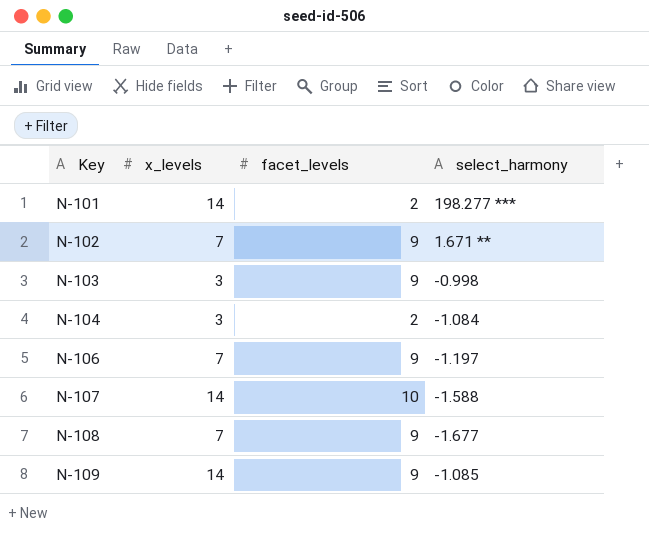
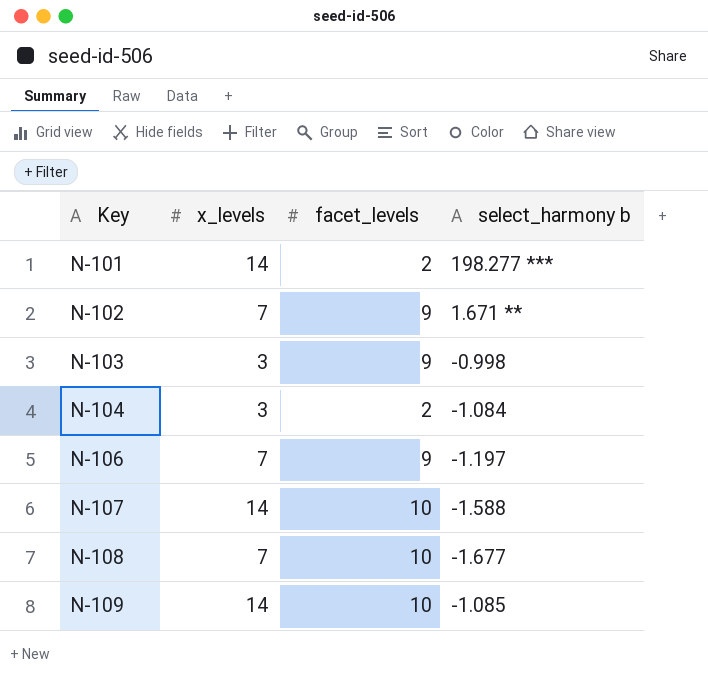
column name: select_harmony -> select_harmony b
N-108 | facet_levels: 9 -> 10
N-109 | facet_levels: 9 -> 10

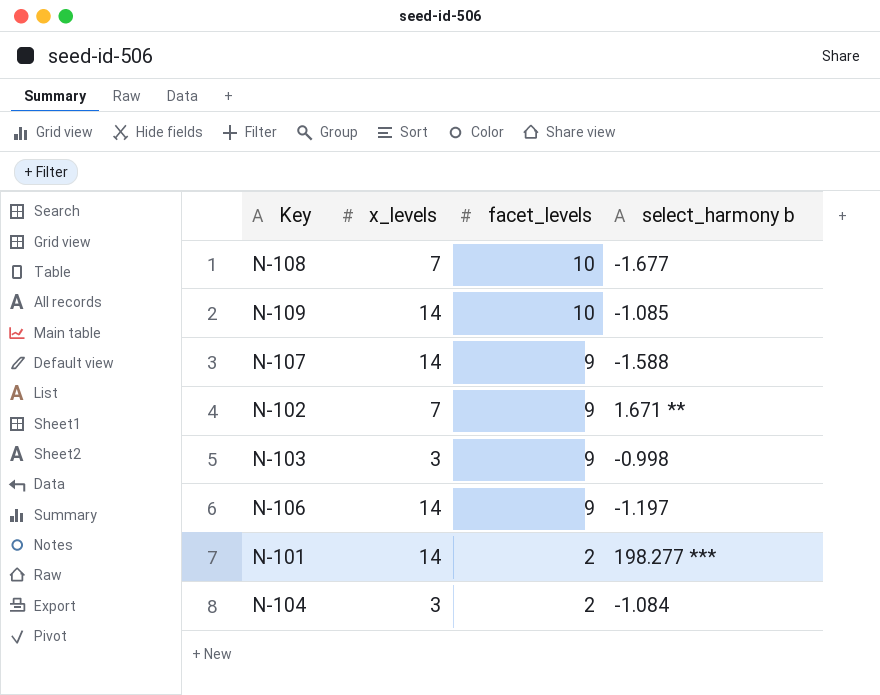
row order: Key ascending -> facet_levels descending
N-107 | facet_levels: 10 -> 9
N-106 | x_levels: 7 -> 14

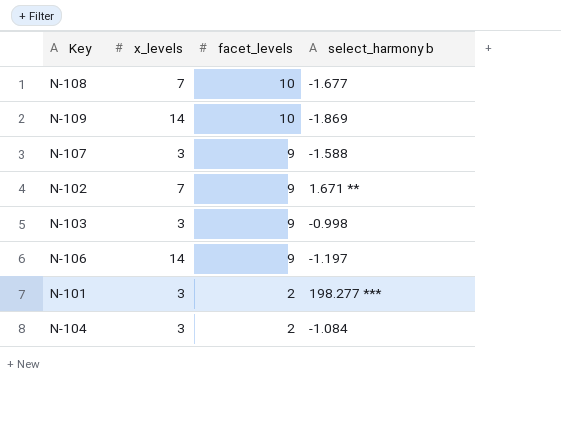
N-109 | select_harmony b: -1.085 -> -1.869
N-107 | x_levels: 14 -> 3
N-101 | x_levels: 14 -> 3

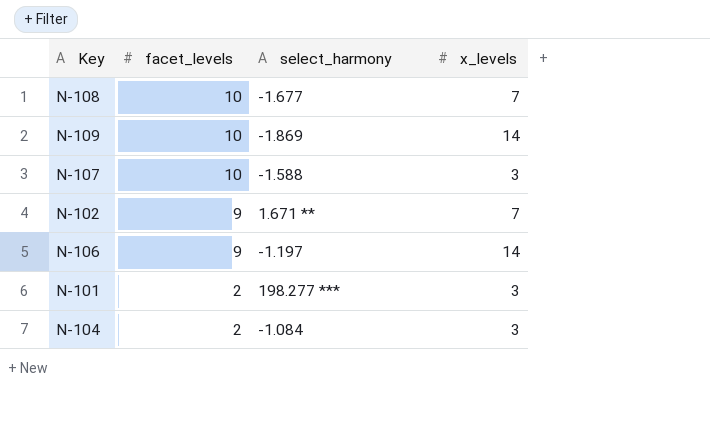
column name: select_harmony b -> select_harmony
column x_levels | position: 2 -> 4
row N-103: 3 | 9 | -0.998 -> none
N-107 | facet_levels: 9 -> 10

